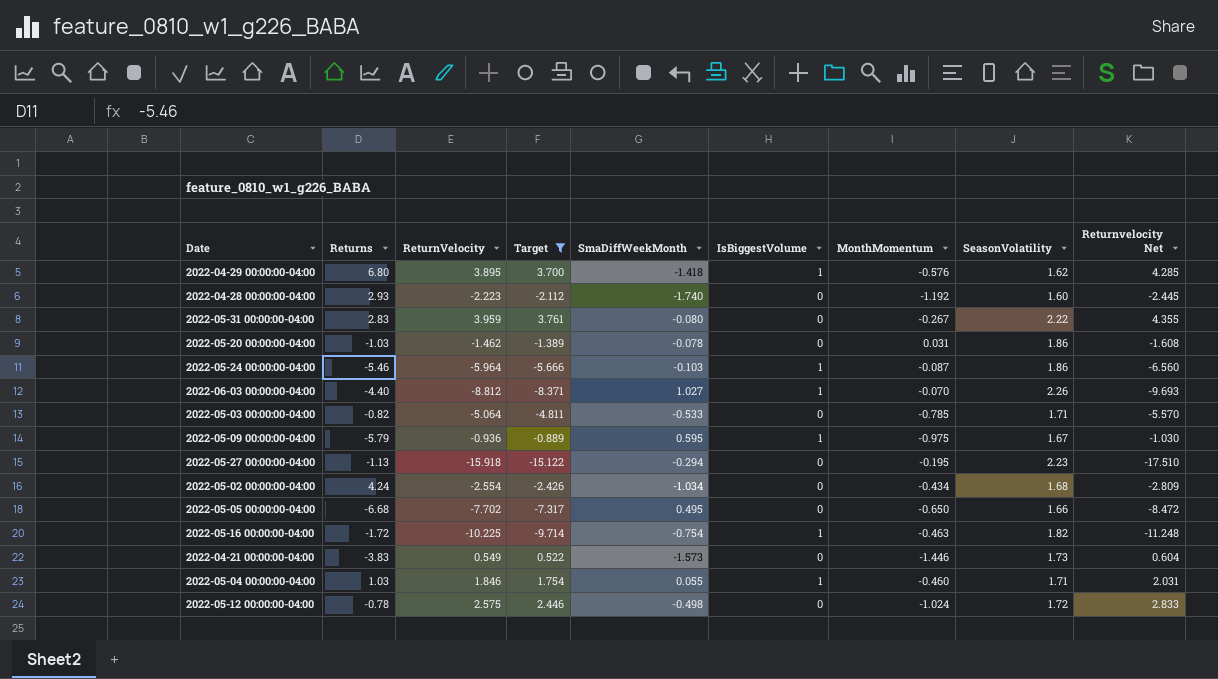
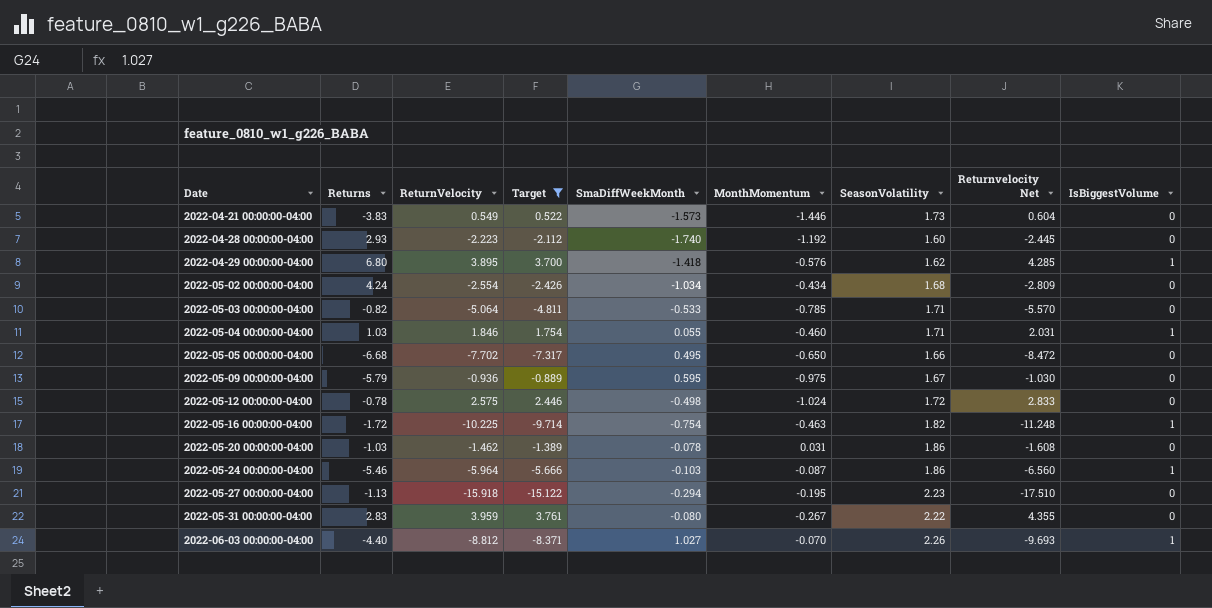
row order: none -> Date ascending
column IsBiggestVolume | position: 6 -> 9
2022-05-09 00:00:00-04:00 | IsBiggestVolume: 1 -> 0

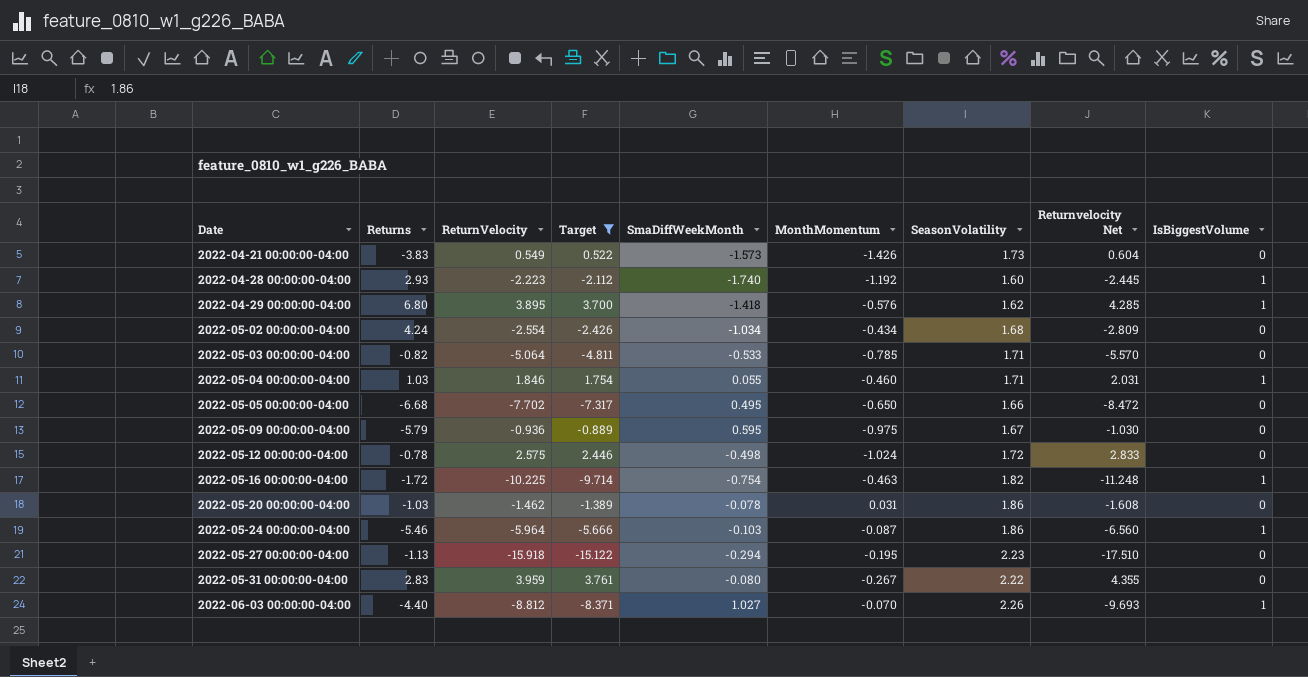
2022-04-21 00:00:00-04:00 | MonthMomentum: -1.446 -> -1.426
2022-04-28 00:00:00-04:00 | IsBiggestVolume: 0 -> 1

